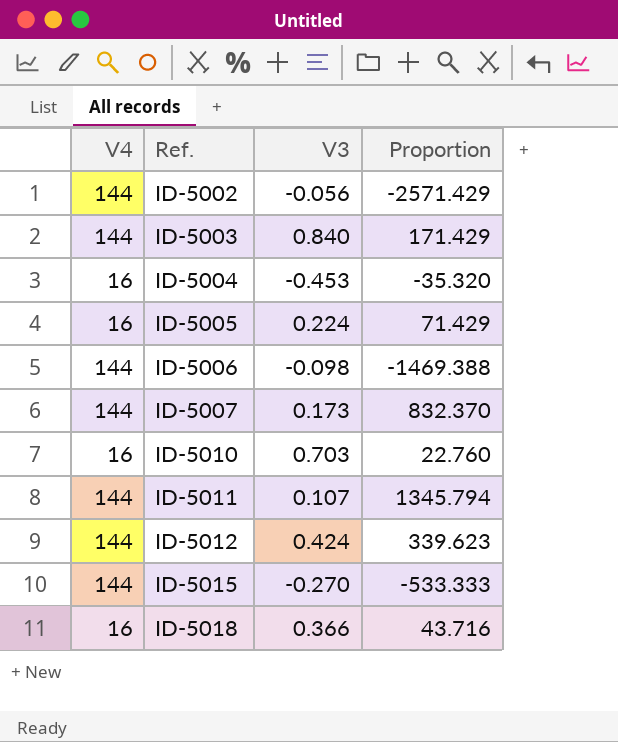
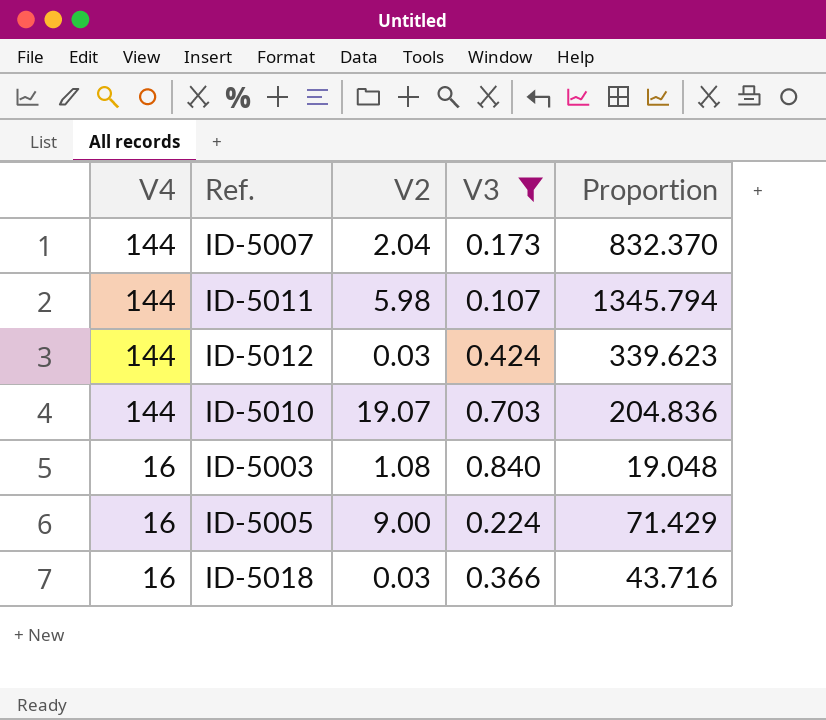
filter: none -> V3 >= 0.107
row order: Ref. ascending -> V4 descending
column V2 | position: none -> 3
ID-5010 | V4: 16 -> 144
ID-5010 | Proportion: 22.760 -> 204.836
ID-5003 | V4: 144 -> 16
ID-5003 | Proportion: 171.429 -> 19.048

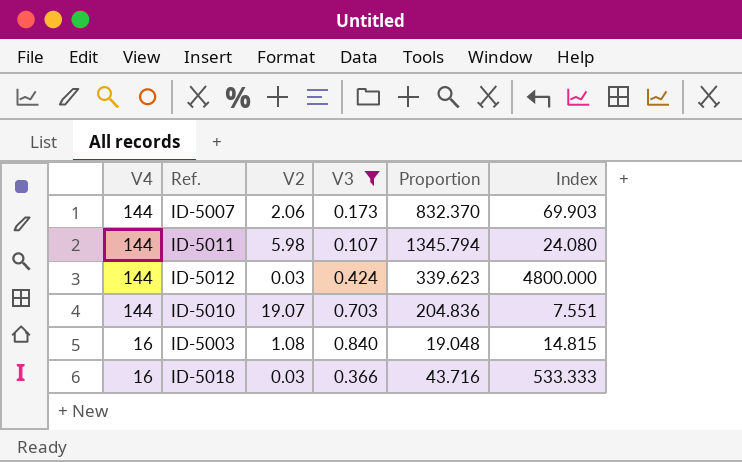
column Index | formula: none -> [V4] / [V2]
row ID-5005: 16 | 9.00 | 0.224 | 71.429 -> none
ID-5007 | V2: 2.04 -> 2.06

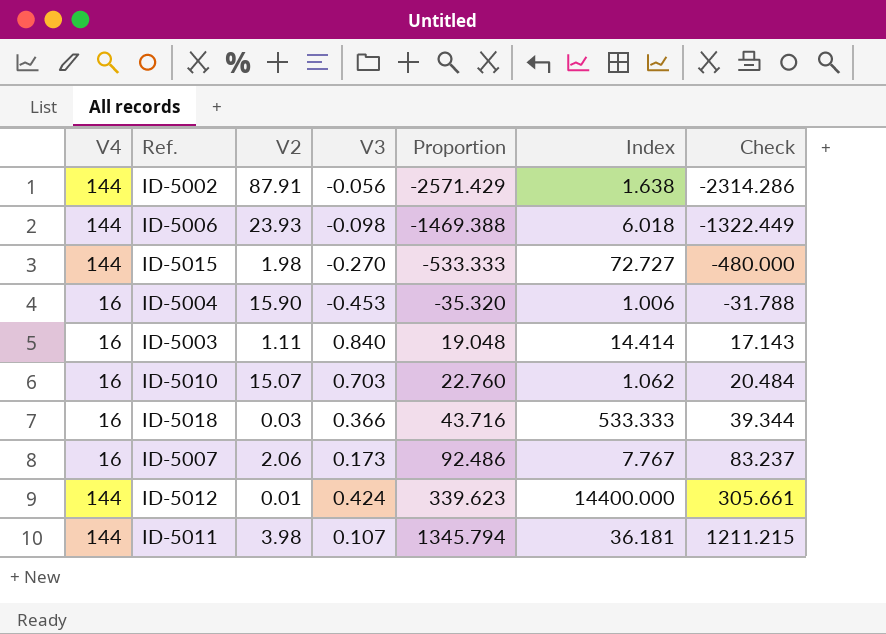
filter: V3 >= 0.107 -> none
row order: V4 descending -> Proportion ascending
column Check | formula: none -> [Proportion] * 0.9
ID-5003 | V2: 1.08 -> 1.11
ID-5003 | Index: 14.815 -> 14.414
ID-5010 | V4: 144 -> 16
ID-5010 | V2: 19.07 -> 15.07
ID-5010 | Proportion: 204.836 -> 22.760
ID-5010 | Index: 7.551 -> 1.062
ID-5007 | V4: 144 -> 16
ID-5007 | Proportion: 832.370 -> 92.486
ID-5007 | Index: 69.903 -> 7.767
ID-5012 | V2: 0.03 -> 0.01
ID-5012 | Index: 4800.000 -> 14400.000
ID-5011 | V2: 5.98 -> 3.98
ID-5011 | Index: 24.080 -> 36.181

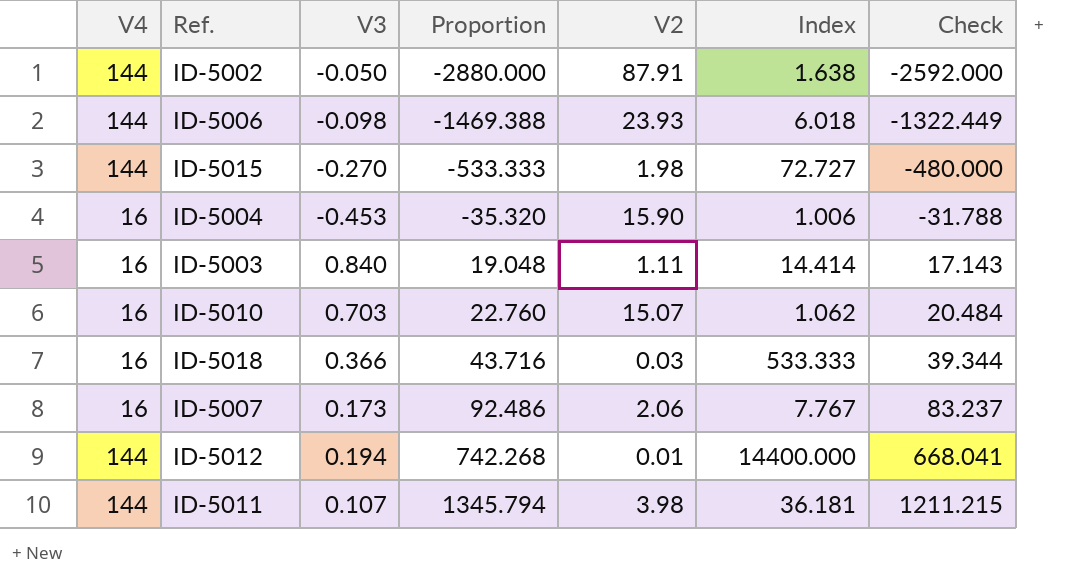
column V2 | position: 3 -> 5
ID-5002 | V3: -0.056 -> -0.050
ID-5002 | Proportion: -2571.429 -> -2880.000
ID-5002 | Check: -2314.286 -> -2592.000
ID-5012 | V3: 0.424 -> 0.194
ID-5012 | Proportion: 339.623 -> 742.268
ID-5012 | Check: 305.661 -> 668.041

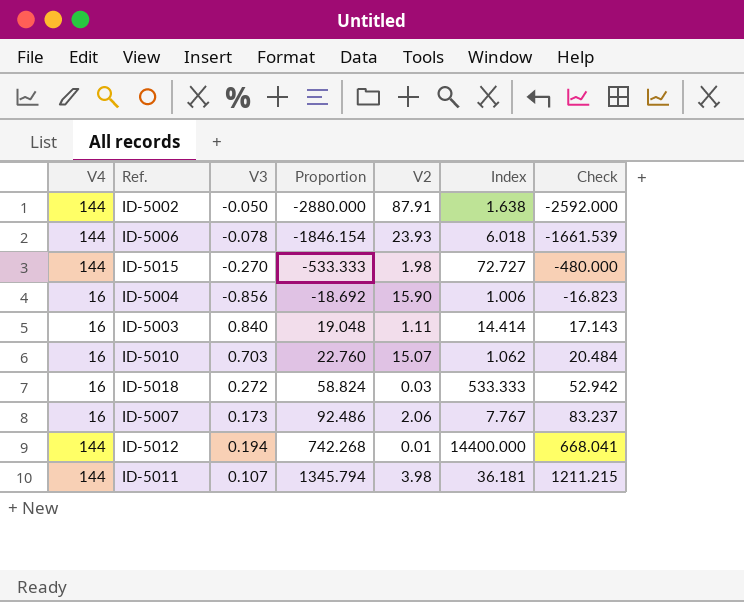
ID-5006 | V3: -0.098 -> -0.078
ID-5006 | Proportion: -1469.388 -> -1846.154
ID-5006 | Check: -1322.449 -> -1661.539
ID-5004 | V3: -0.453 -> -0.856
ID-5004 | Proportion: -35.320 -> -18.692
ID-5004 | Check: -31.788 -> -16.823
ID-5018 | V3: 0.366 -> 0.272
ID-5018 | Proportion: 43.716 -> 58.824
ID-5018 | Check: 39.344 -> 52.942

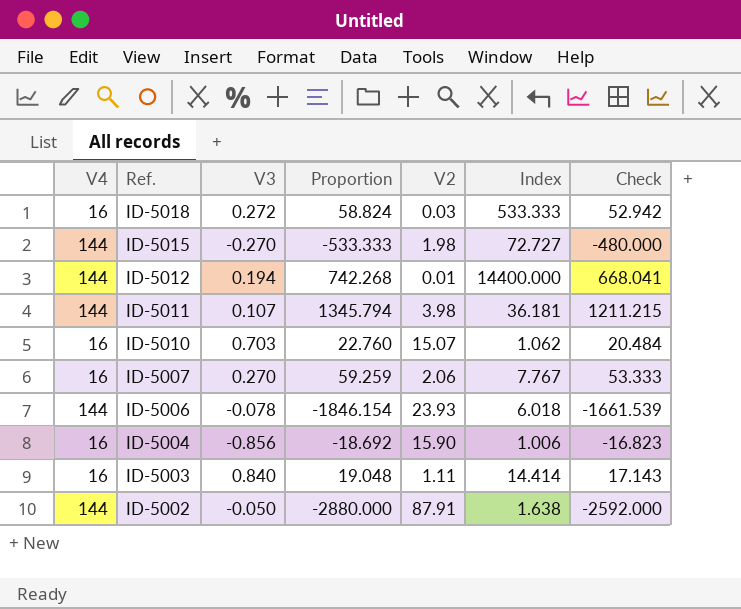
row order: Proportion ascending -> Ref. descending
ID-5007 | V3: 0.173 -> 0.270
ID-5007 | Proportion: 92.486 -> 59.259
ID-5007 | Check: 83.237 -> 53.333

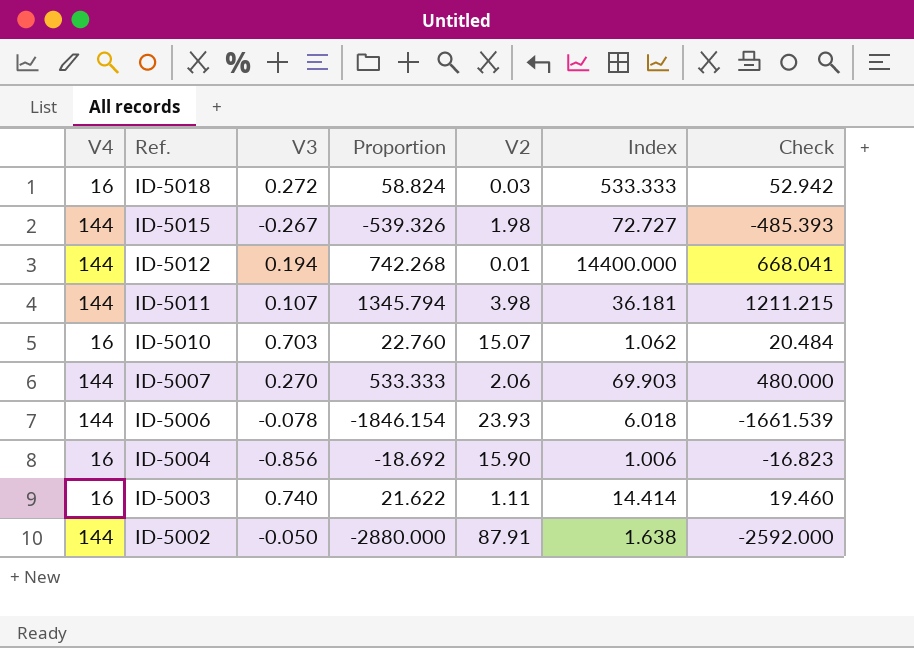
ID-5015 | V3: -0.270 -> -0.267
ID-5015 | Proportion: -533.333 -> -539.326
ID-5015 | Check: -480.000 -> -485.393
ID-5007 | V4: 16 -> 144
ID-5007 | Proportion: 59.259 -> 533.333
ID-5007 | Index: 7.767 -> 69.903
ID-5007 | Check: 53.333 -> 480.000
ID-5003 | V3: 0.840 -> 0.740
ID-5003 | Proportion: 19.048 -> 21.622
ID-5003 | Check: 17.143 -> 19.460

